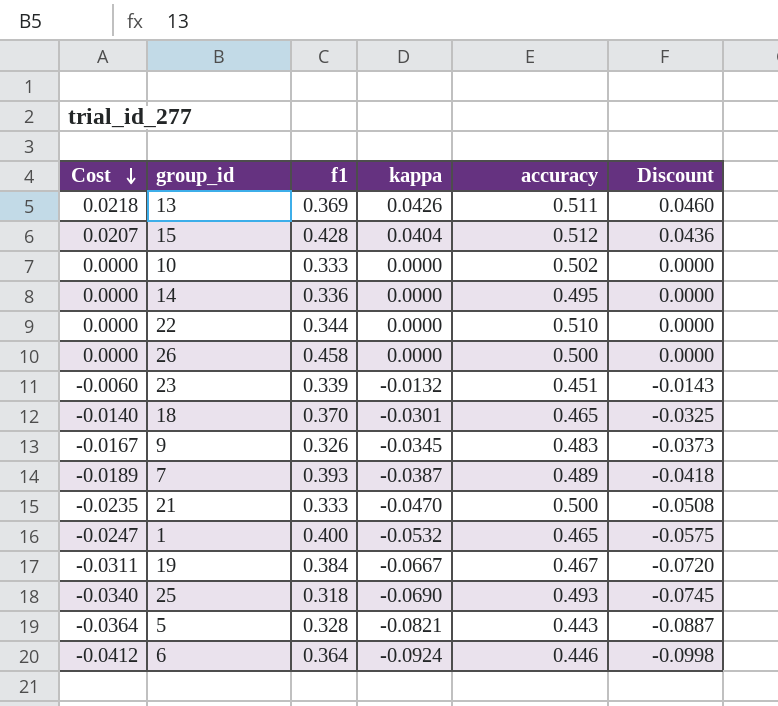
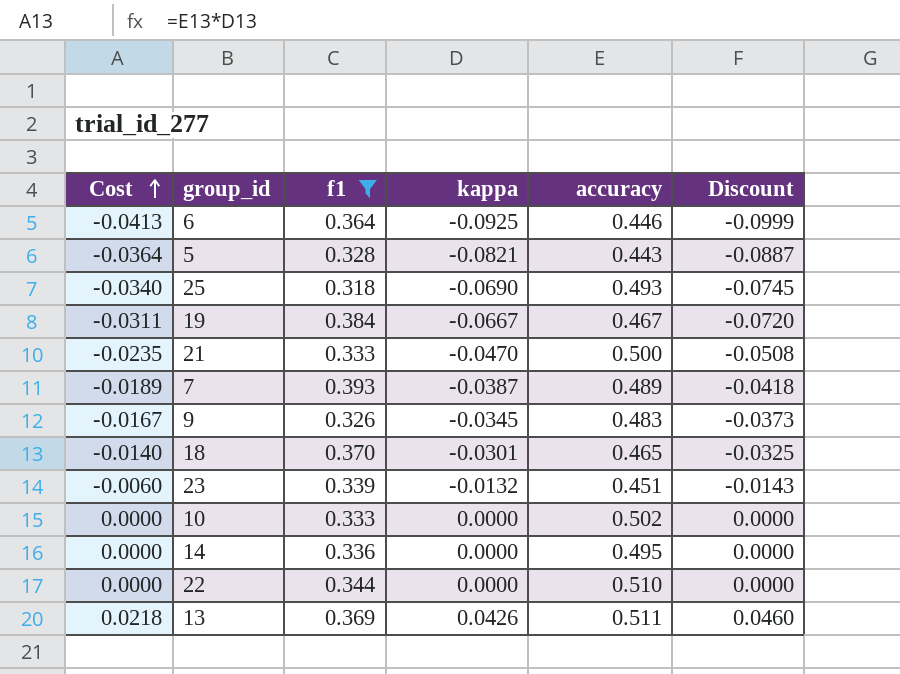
filter: none -> f1 <= 0.393
row order: Cost descending -> Cost ascending
6 | Cost: -0.0412 -> -0.0413
6 | kappa: -0.0924 -> -0.0925
6 | Discount: -0.0998 -> -0.0999

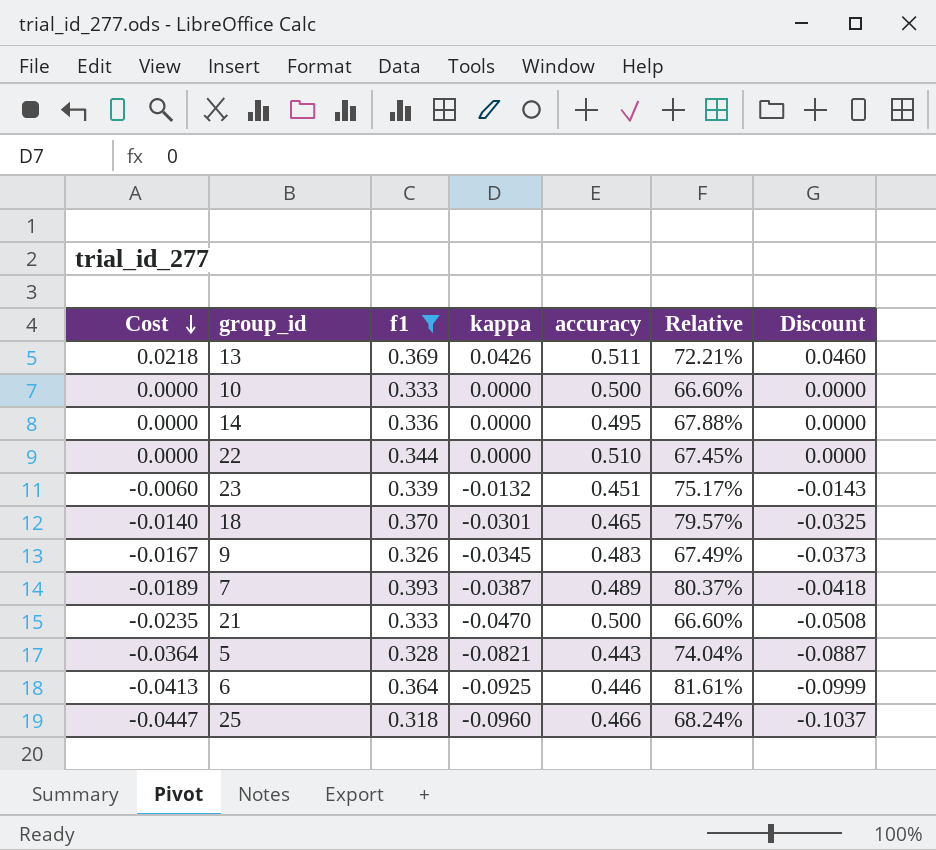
row order: Cost ascending -> Cost descending
column Relative | formula: none -> [f1] / [accuracy]
row 19: -0.0311 | 0.384 | -0.0667 | 0.467 | -0.0720 -> none
10 | accuracy: 0.502 -> 0.500
25 | Cost: -0.0340 -> -0.0447
25 | kappa: -0.0690 -> -0.0960
25 | accuracy: 0.493 -> 0.466
25 | Discount: -0.0745 -> -0.1037

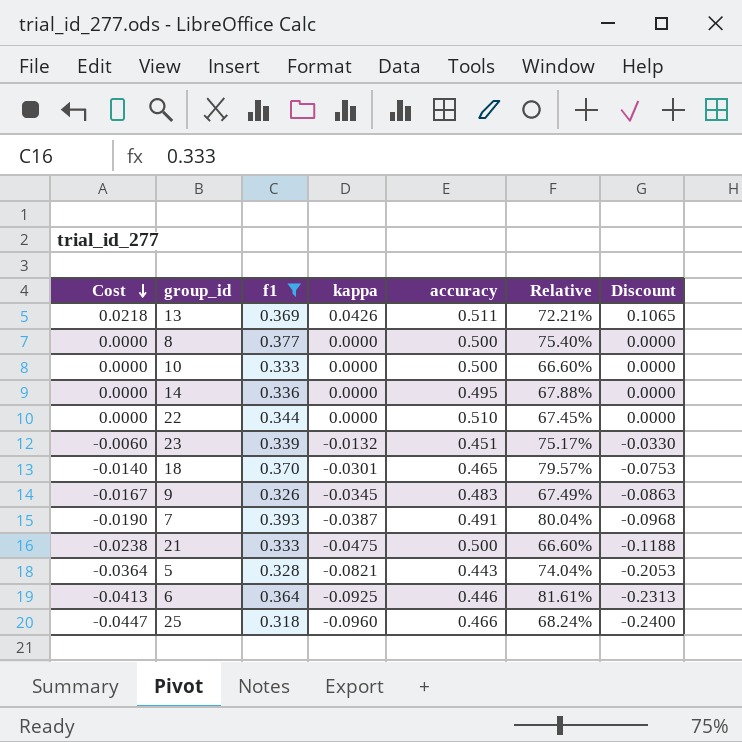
column Discount | formula: [kappa] * 1.08 -> [kappa] * 2.5
row 8: none -> 0.0000 | 0.377 | 0.0000 | 0.500 | 75.40% | 0.0000
7 | Cost: -0.0189 -> -0.0190
7 | accuracy: 0.489 -> 0.491
7 | Relative: 80.37% -> 80.04%
21 | Cost: -0.0235 -> -0.0238
21 | kappa: -0.0470 -> -0.0475

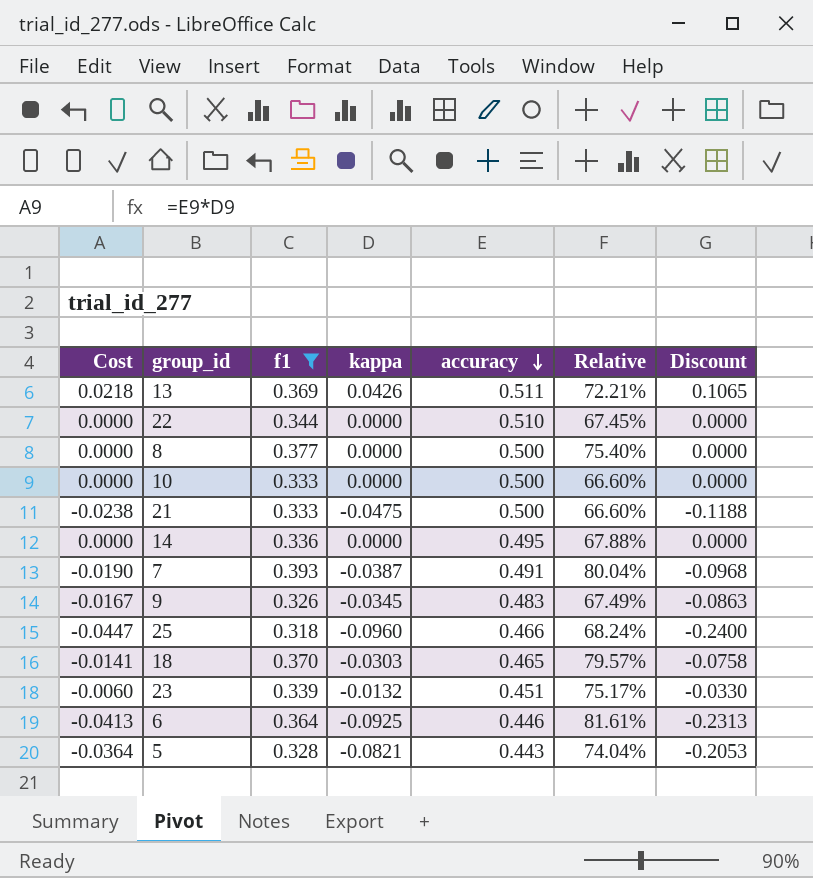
row order: Cost descending -> accuracy descending
18 | Cost: -0.0140 -> -0.0141
18 | kappa: -0.0301 -> -0.0303
18 | Discount: -0.0753 -> -0.0758

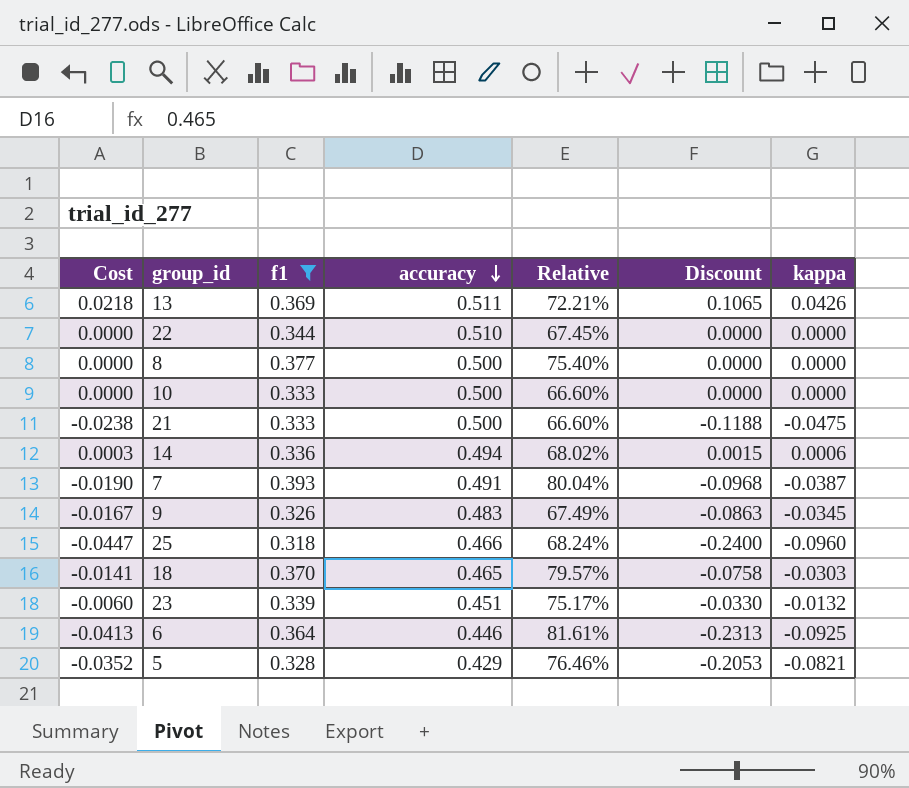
column kappa | position: 4 -> 7
14 | Cost: 0.0000 -> 0.0003
14 | accuracy: 0.495 -> 0.494
14 | Relative: 67.88% -> 68.02%
14 | Discount: 0.0000 -> 0.0015
14 | kappa: 0.0000 -> 0.0006
5 | Cost: -0.0364 -> -0.0352
5 | accuracy: 0.443 -> 0.429
5 | Relative: 74.04% -> 76.46%

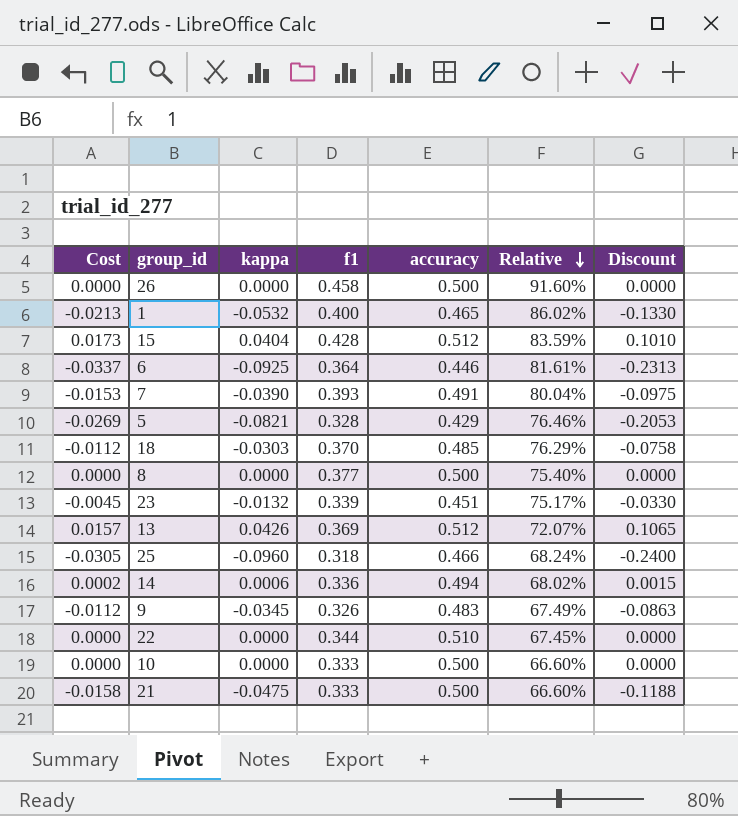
filter: f1 <= 0.393 -> none
row order: accuracy descending -> Relative descending
column Cost | formula: [accuracy] * [kappa] -> [kappa] * [f1]
column kappa | position: 7 -> 3
7 | kappa: -0.0387 -> -0.0390
7 | Discount: -0.0968 -> -0.0975
18 | accuracy: 0.465 -> 0.485
18 | Relative: 79.57% -> 76.29%
13 | accuracy: 0.511 -> 0.512
13 | Relative: 72.21% -> 72.07%

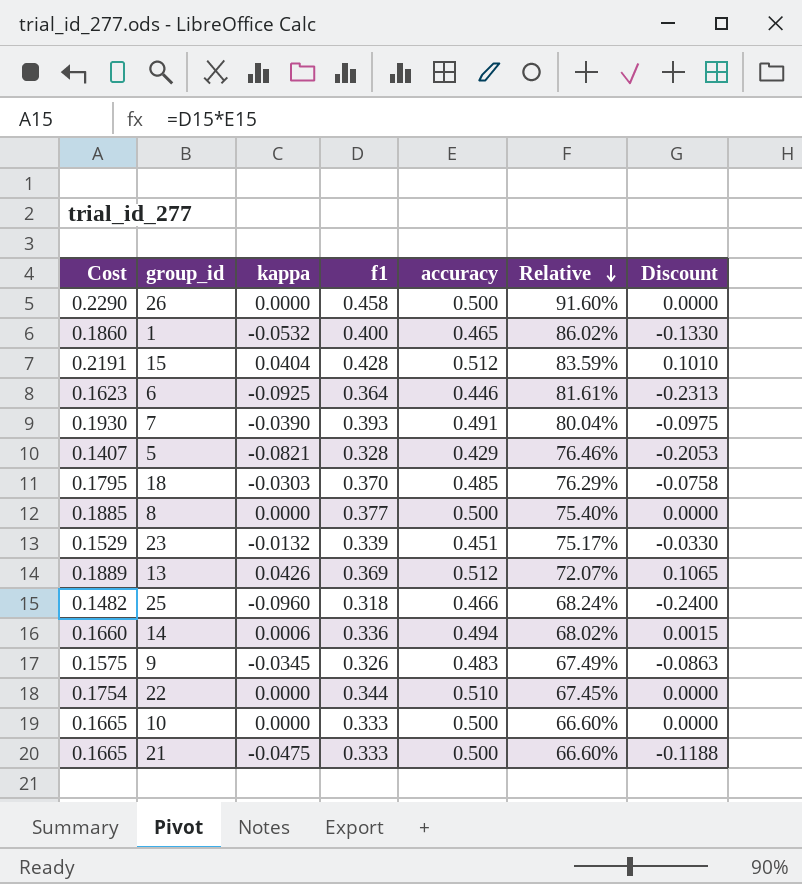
column Cost | formula: [kappa] * [f1] -> [f1] * [accuracy]

